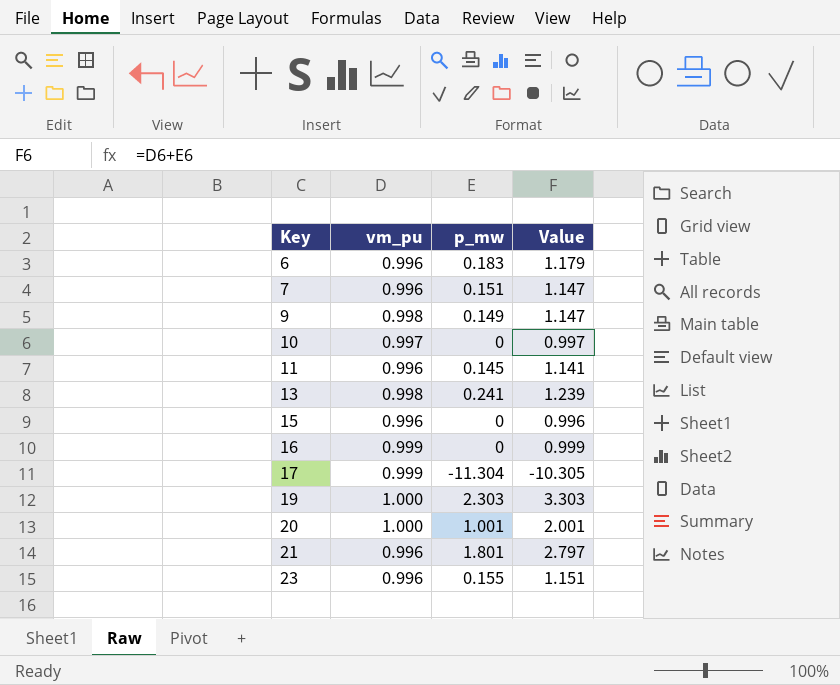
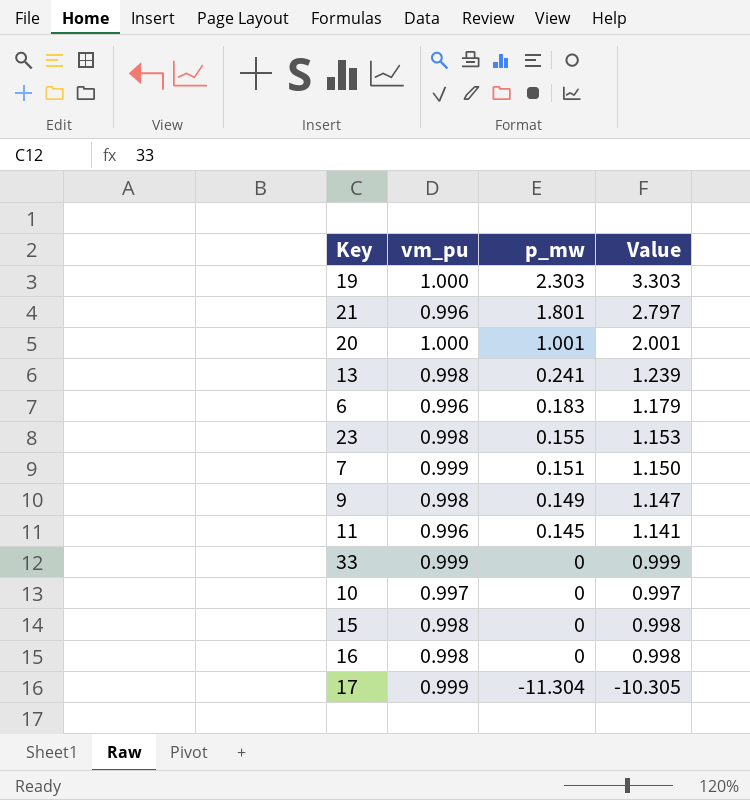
row order: Key ascending -> p_mw descending
23 | vm_pu: 0.996 -> 0.998
23 | Value: 1.151 -> 1.153
7 | vm_pu: 0.996 -> 0.999
7 | Value: 1.147 -> 1.150
row 33: none -> 0.999 | 0 | 0.999
15 | vm_pu: 0.996 -> 0.998
15 | Value: 0.996 -> 0.998
16 | vm_pu: 0.999 -> 0.998
16 | Value: 0.999 -> 0.998

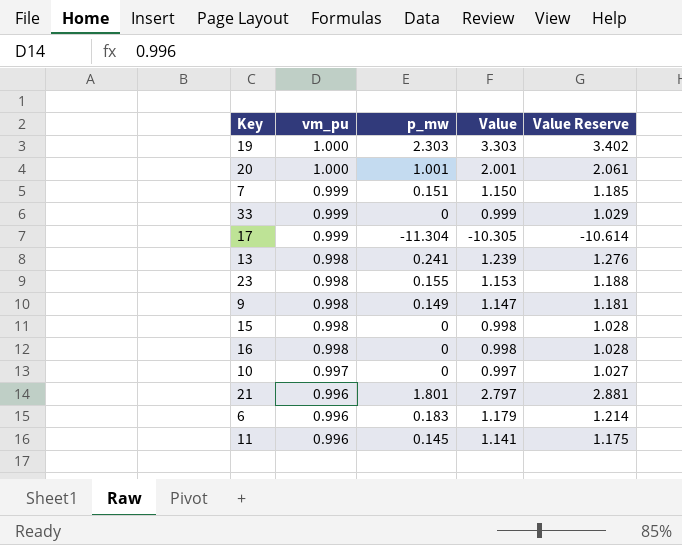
row order: p_mw descending -> vm_pu descending
column Value Reserve | formula: none -> [Value] * 1.03

